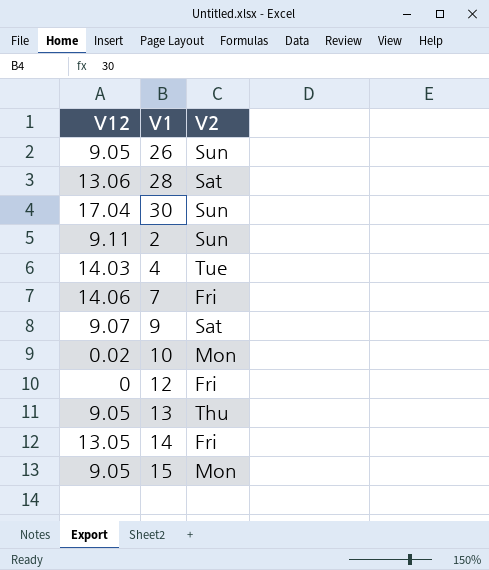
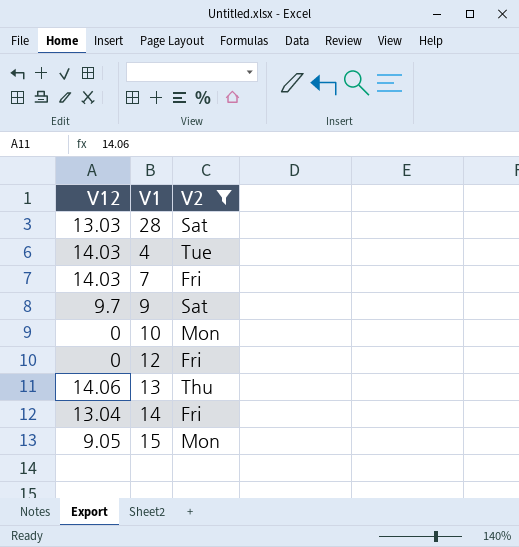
filter: none -> V2 != Sun
28 | V12: 13.06 -> 13.03
7 | V12: 14.06 -> 14.03
9 | V12: 9.07 -> 9.7
10 | V12: 0.02 -> 0
13 | V12: 9.05 -> 14.06
14 | V12: 13.05 -> 13.04

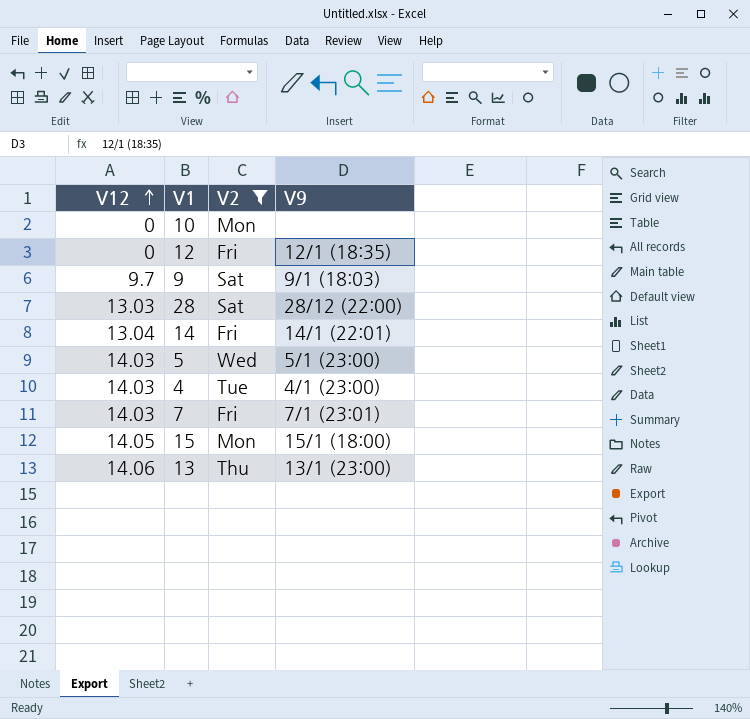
row order: none -> V12 ascending
column V9 | position: none -> 4
row 5: none -> 14.03 | Wed | 5/1 (23:00)
15 | V12: 9.05 -> 14.05

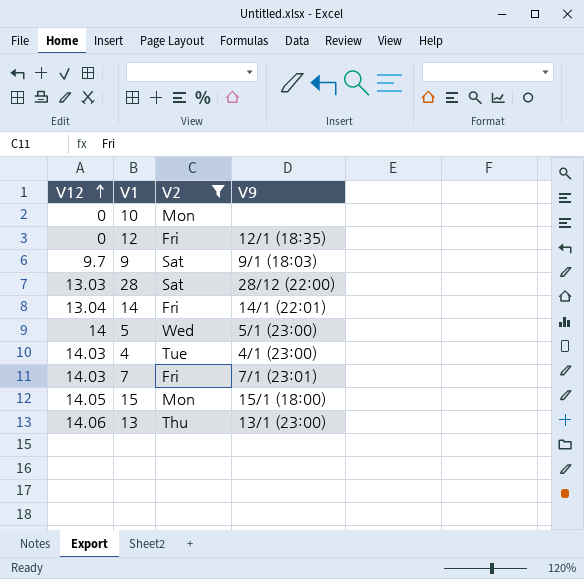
5 | V12: 14.03 -> 14

